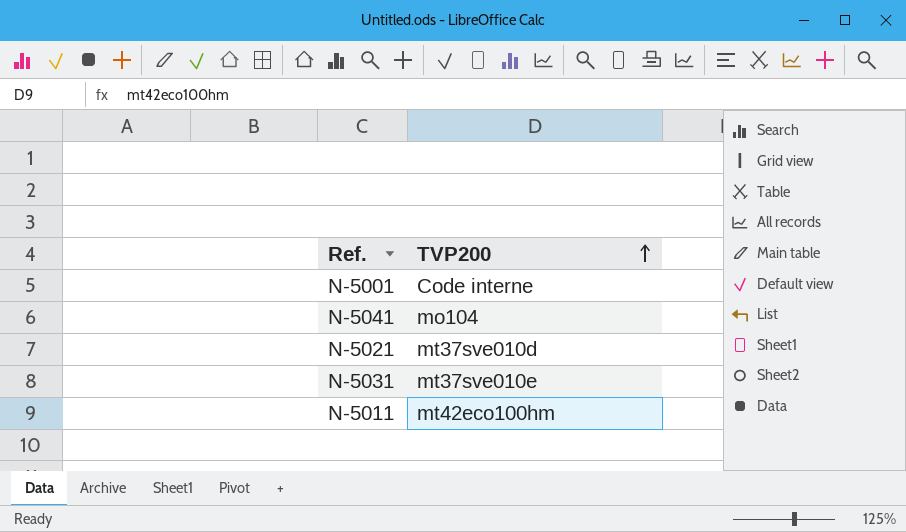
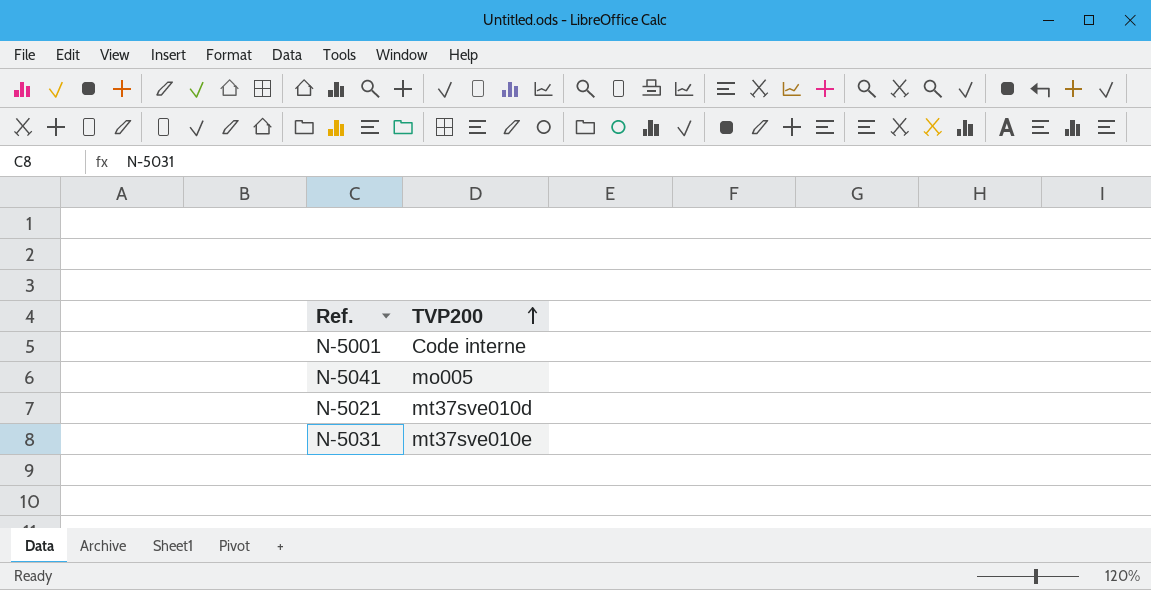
row N-5011: mt42eco100hm -> none
N-5041 | TVP200: mo104 -> mo005

